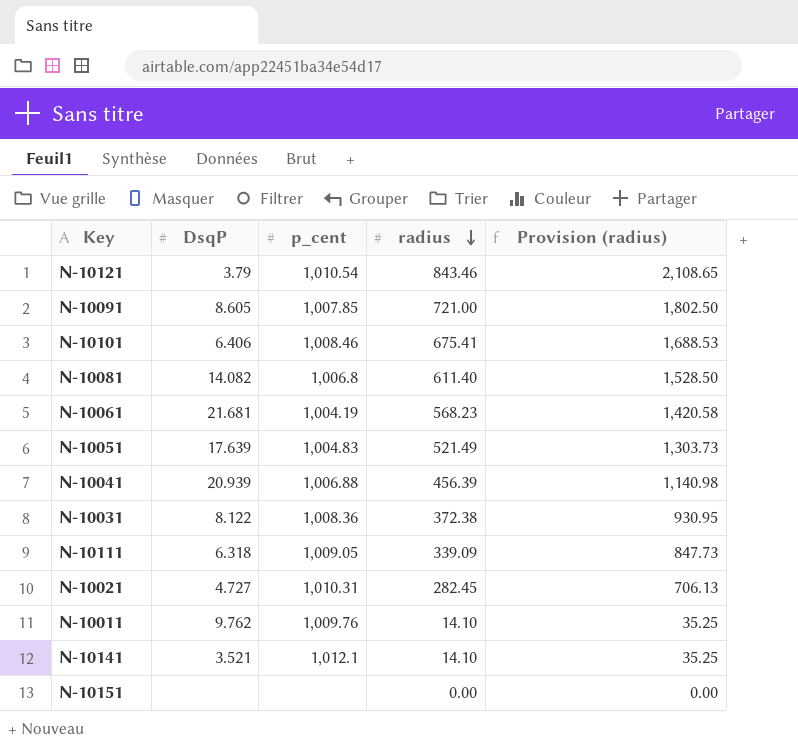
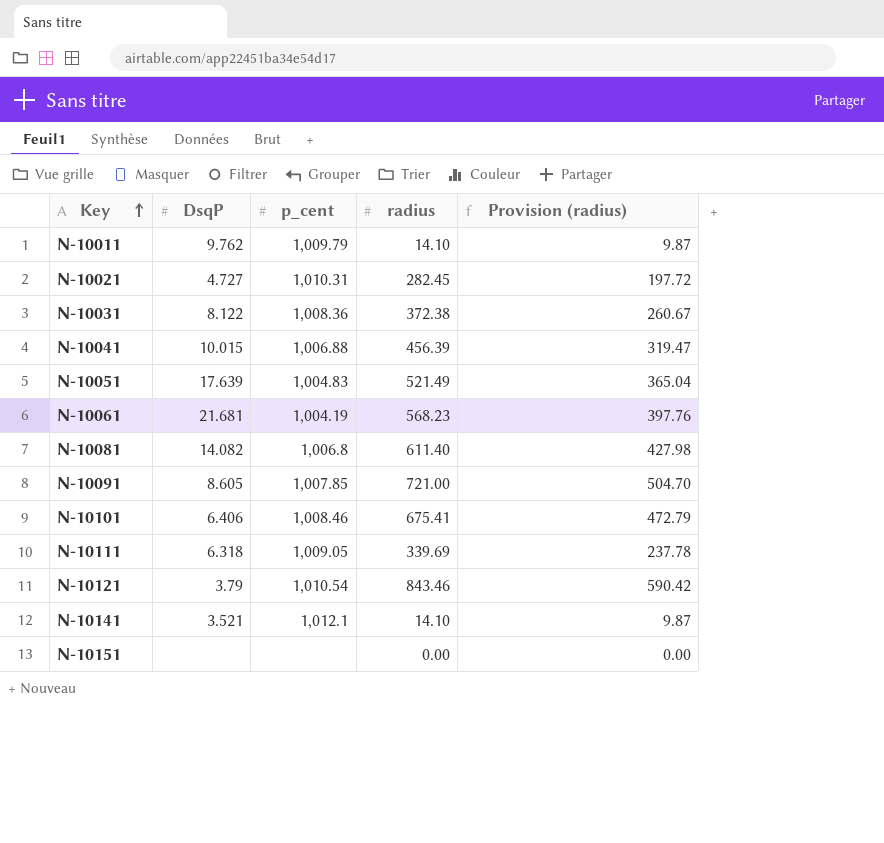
row order: radius descending -> Key ascending
column Provision (radius) | formula: [radius] * 2.5 -> [radius] * 0.7
N-10011 | p_cent: 1,009.76 -> 1,009.79
N-10041 | DsqP: 20.939 -> 10.015
N-10111 | radius: 339.09 -> 339.69

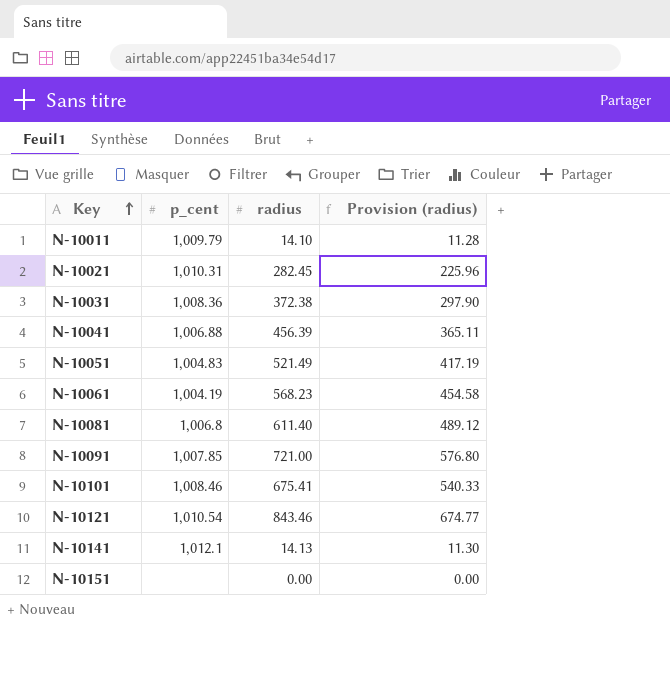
column DsqP | position: 2 -> none
column Provision (radius) | formula: [radius] * 0.7 -> [radius] * 0.8
row N-10111: 6.318 | 1,009.05 | 339.69 | 237.78 -> none
N-10141 | radius: 14.10 -> 14.13

